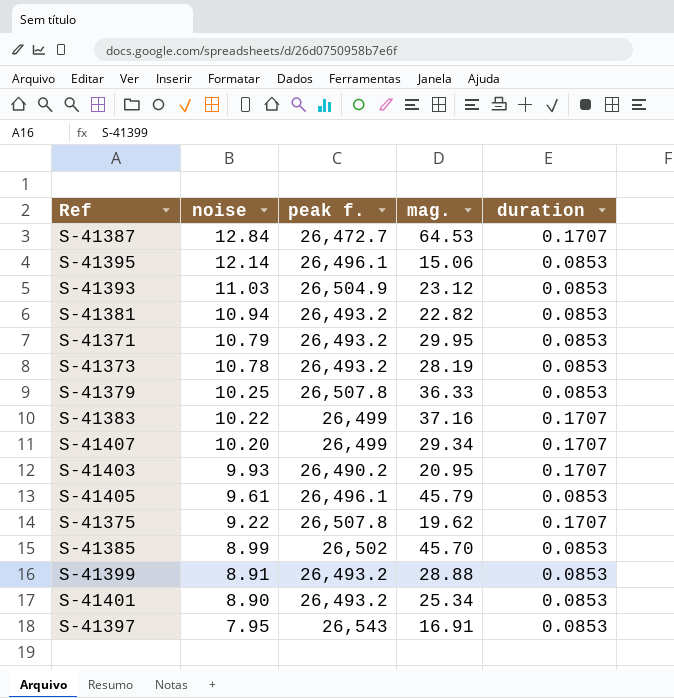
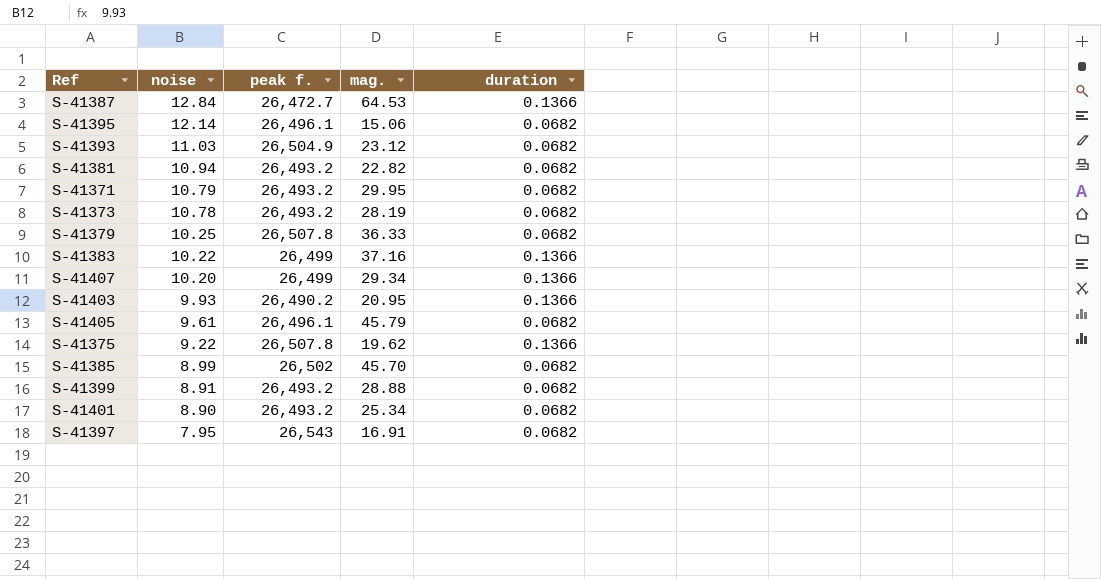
S-41387 | duration: 0.1707 -> 0.1366
S-41395 | duration: 0.0853 -> 0.0682
S-41393 | duration: 0.0853 -> 0.0682
S-41381 | duration: 0.0853 -> 0.0682
S-41371 | duration: 0.0853 -> 0.0682
S-41373 | duration: 0.0853 -> 0.0682
S-41379 | duration: 0.0853 -> 0.0682
S-41383 | duration: 0.1707 -> 0.1366
S-41407 | duration: 0.1707 -> 0.1366
S-41403 | duration: 0.1707 -> 0.1366
S-41405 | duration: 0.0853 -> 0.0682
S-41375 | duration: 0.1707 -> 0.1366
S-41385 | duration: 0.0853 -> 0.0682
S-41399 | duration: 0.0853 -> 0.0682
S-41401 | duration: 0.0853 -> 0.0682
S-41397 | duration: 0.0853 -> 0.0682

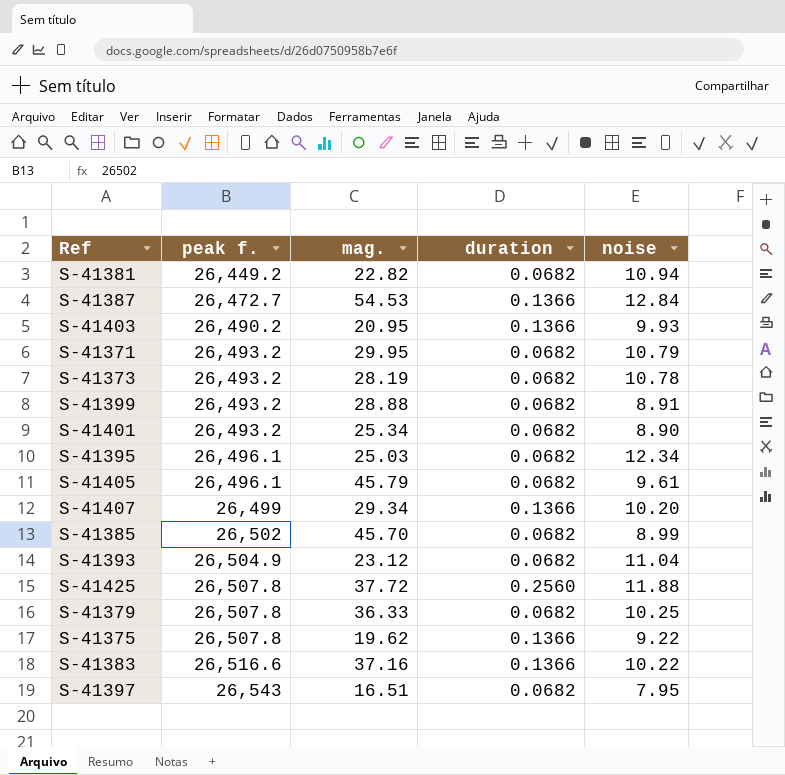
row order: noise descending -> peak f. ascending
column noise | position: 2 -> 5
S-41381 | peak f.: 26,493.2 -> 26,449.2
S-41387 | mag.: 64.53 -> 54.53
S-41395 | mag.: 15.06 -> 25.03
S-41395 | noise: 12.14 -> 12.34
S-41393 | noise: 11.03 -> 11.04
row S-41425: none -> 26,507.8 | 37.72 | 0.2560 | 11.88
S-41383 | peak f.: 26,499 -> 26,516.6
S-41397 | mag.: 16.91 -> 16.51

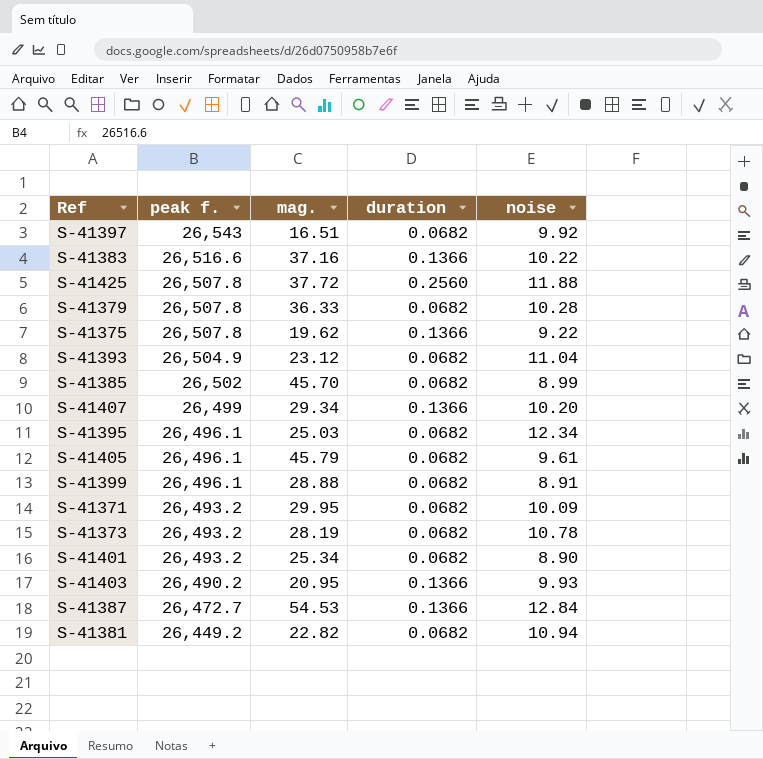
row order: peak f. ascending -> peak f. descending
S-41397 | noise: 7.95 -> 9.92
S-41379 | noise: 10.25 -> 10.28
S-41399 | peak f.: 26,493.2 -> 26,496.1
S-41371 | noise: 10.79 -> 10.09

